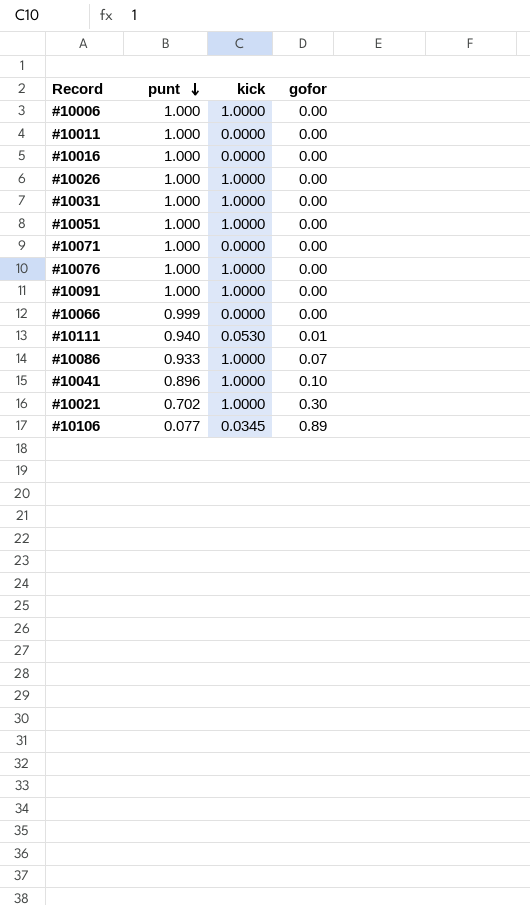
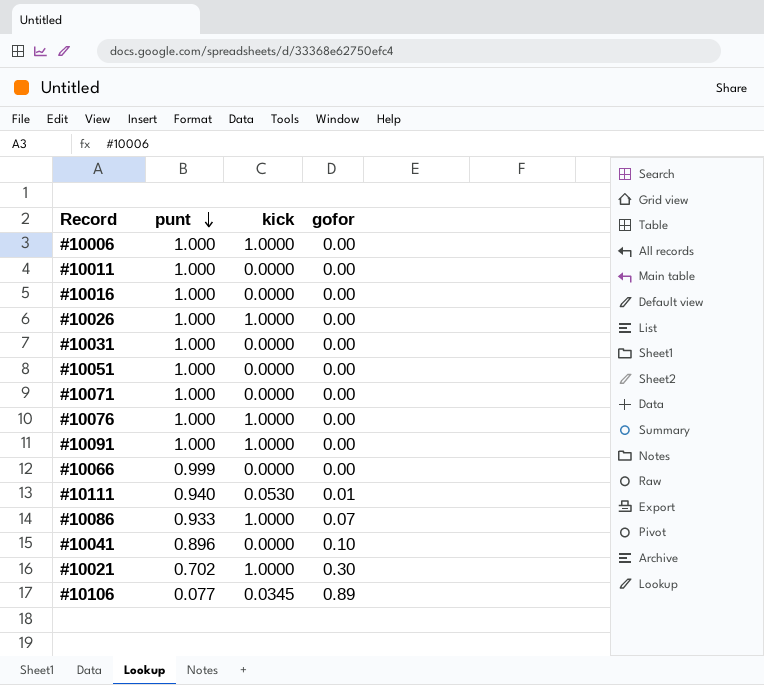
#10031 | kick: 1.0000 -> 0.0000
#10051 | kick: 1.0000 -> 0.0000
#10041 | kick: 1.0000 -> 0.0000

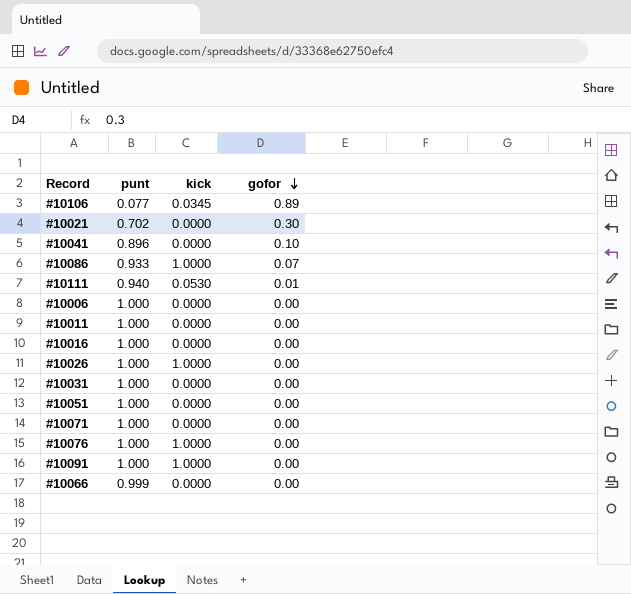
row order: punt descending -> gofor descending
#10021 | kick: 1.0000 -> 0.0000
#10006 | kick: 1.0000 -> 0.0000

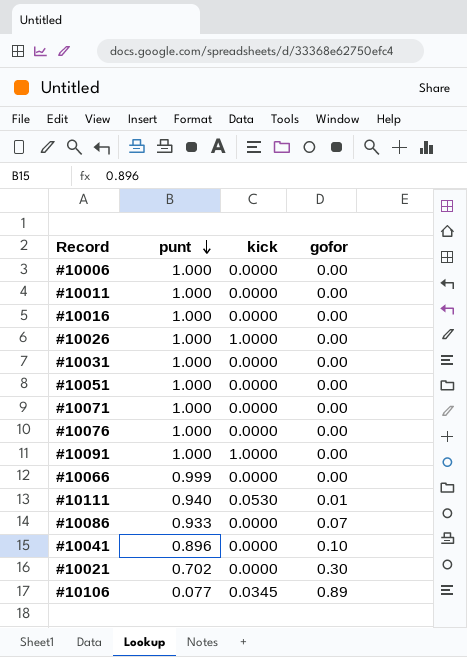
row order: gofor descending -> punt descending
#10076 | kick: 1.0000 -> 0.0000
#10086 | kick: 1.0000 -> 0.0000

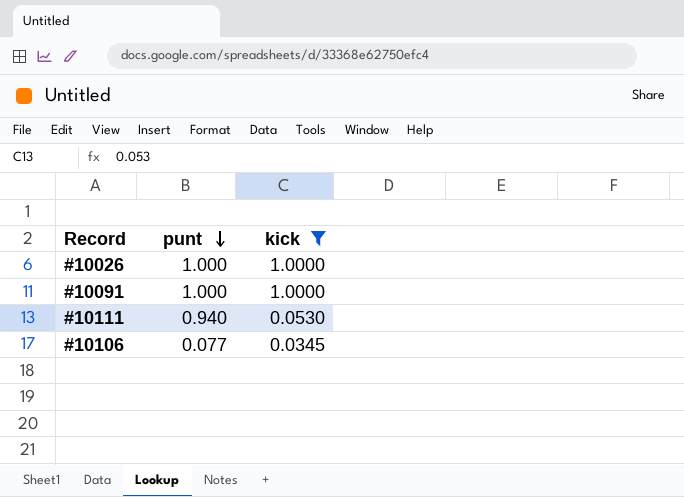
filter: none -> kick != 0.0000
column gofor | position: 4 -> none

